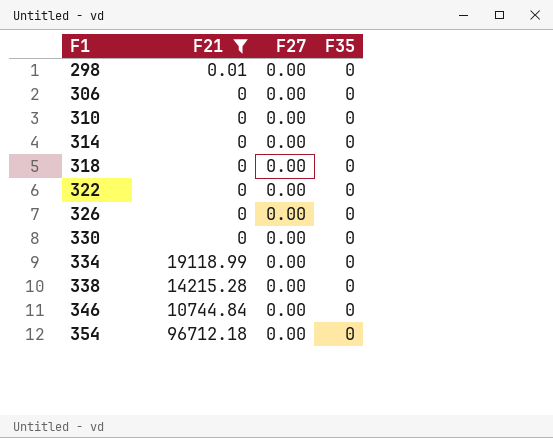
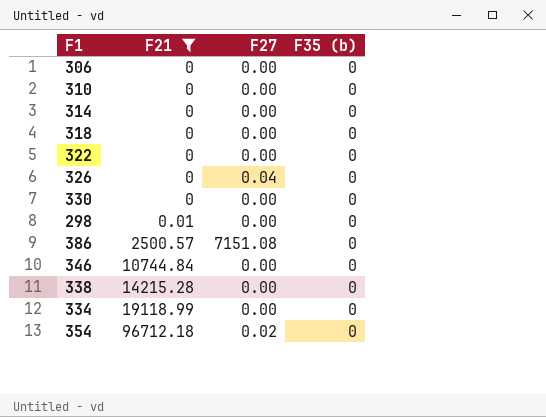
row order: F1 ascending -> F21 ascending
column name: F35 -> F35 (b)
326 | F27: 0.00 -> 0.04
row 386: none -> 2500.57 | 7151.08 | 0
354 | F27: 0.00 -> 0.02

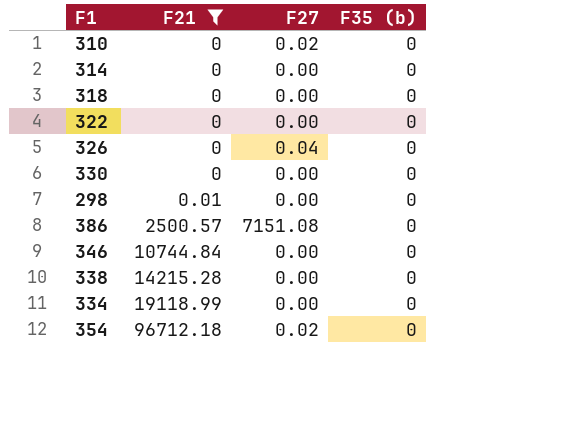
row 306: 0 | 0.00 | 0 -> none
310 | F27: 0.00 -> 0.02

